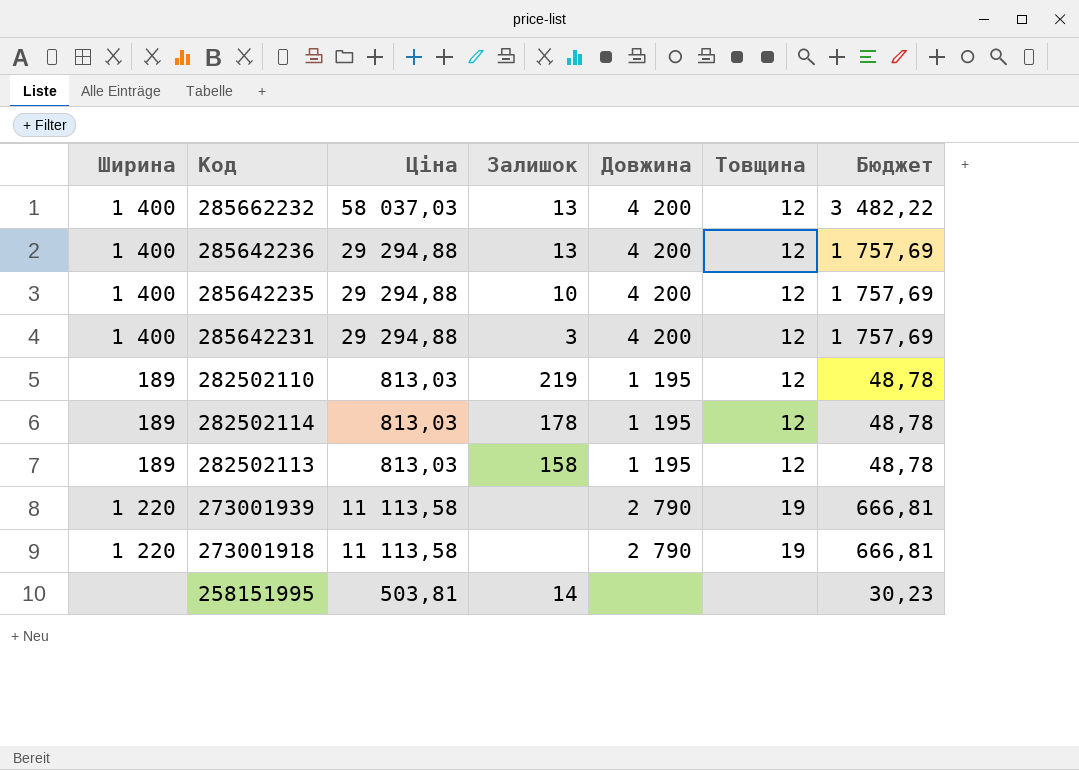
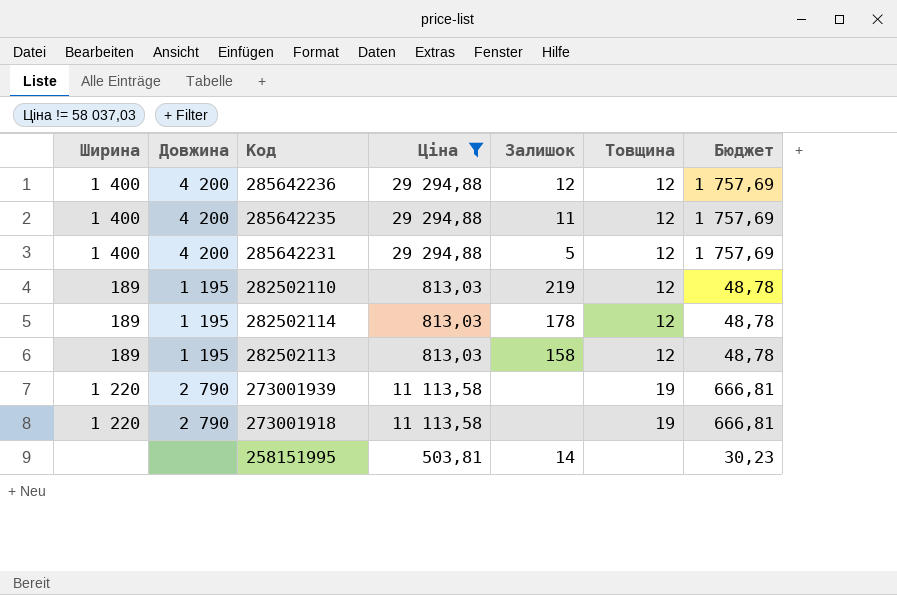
filter: none -> Ціна != 58 037,03
column Довжина | position: 5 -> 2
285642236 | Залишок: 13 -> 12
285642235 | Залишок: 10 -> 11
285642231 | Залишок: 3 -> 5

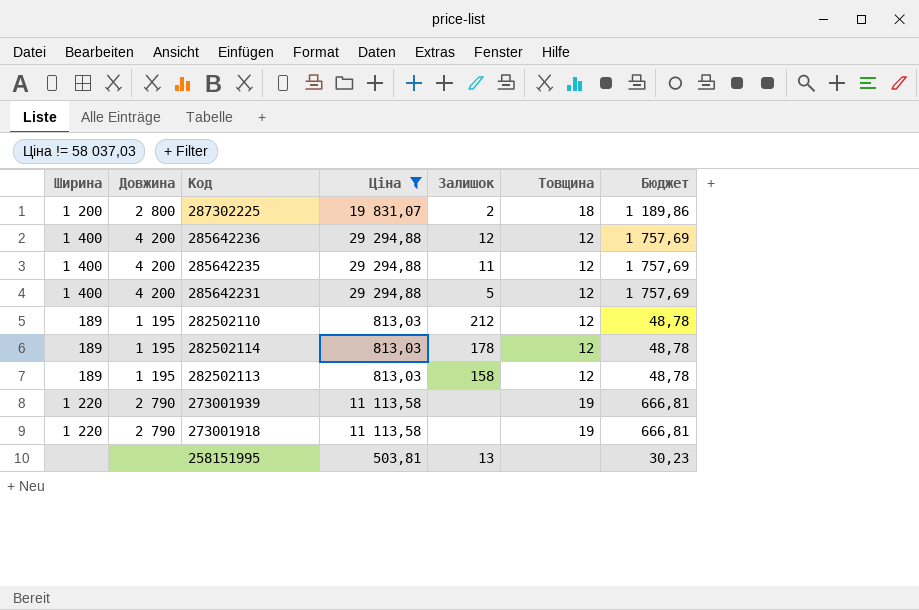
row 287302225: none -> 1 200 | 2 800 | 19 831,07 | 2 | 18 | 1 189,86
282502110 | Залишок: 219 -> 212
258151995 | Залишок: 14 -> 13

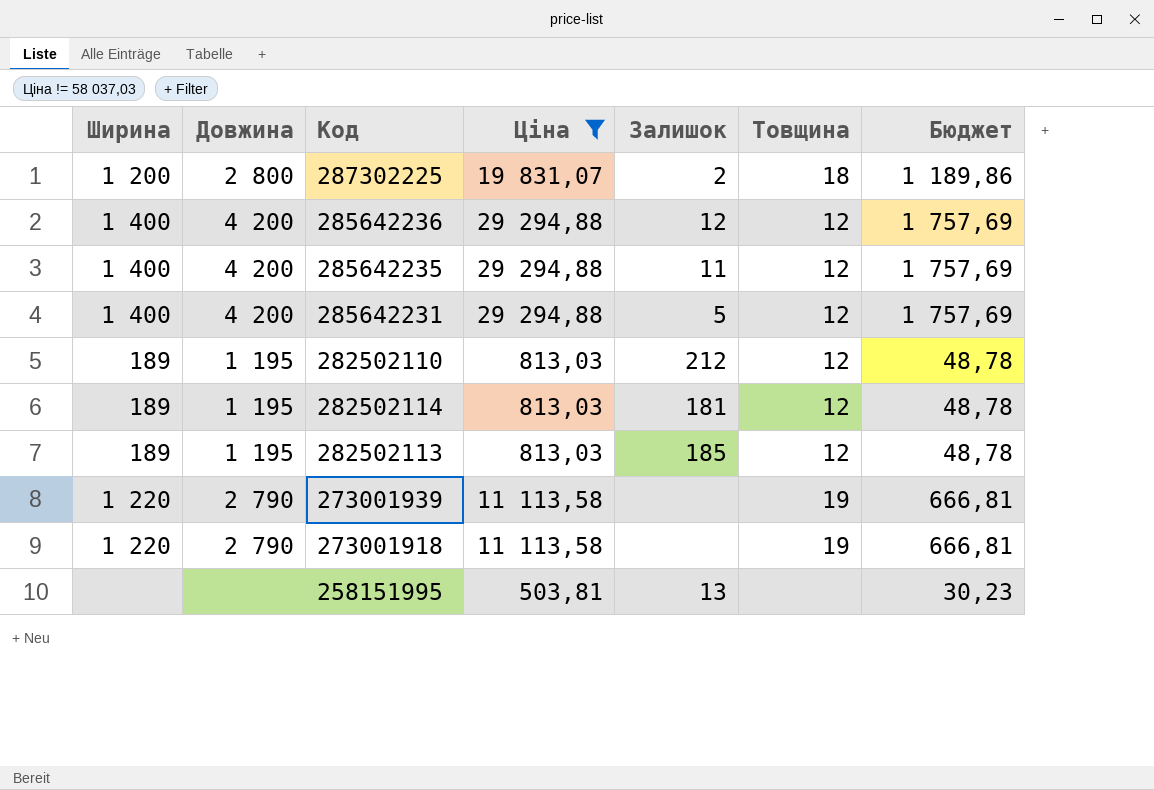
282502114 | Залишок: 178 -> 181
282502113 | Залишок: 158 -> 185

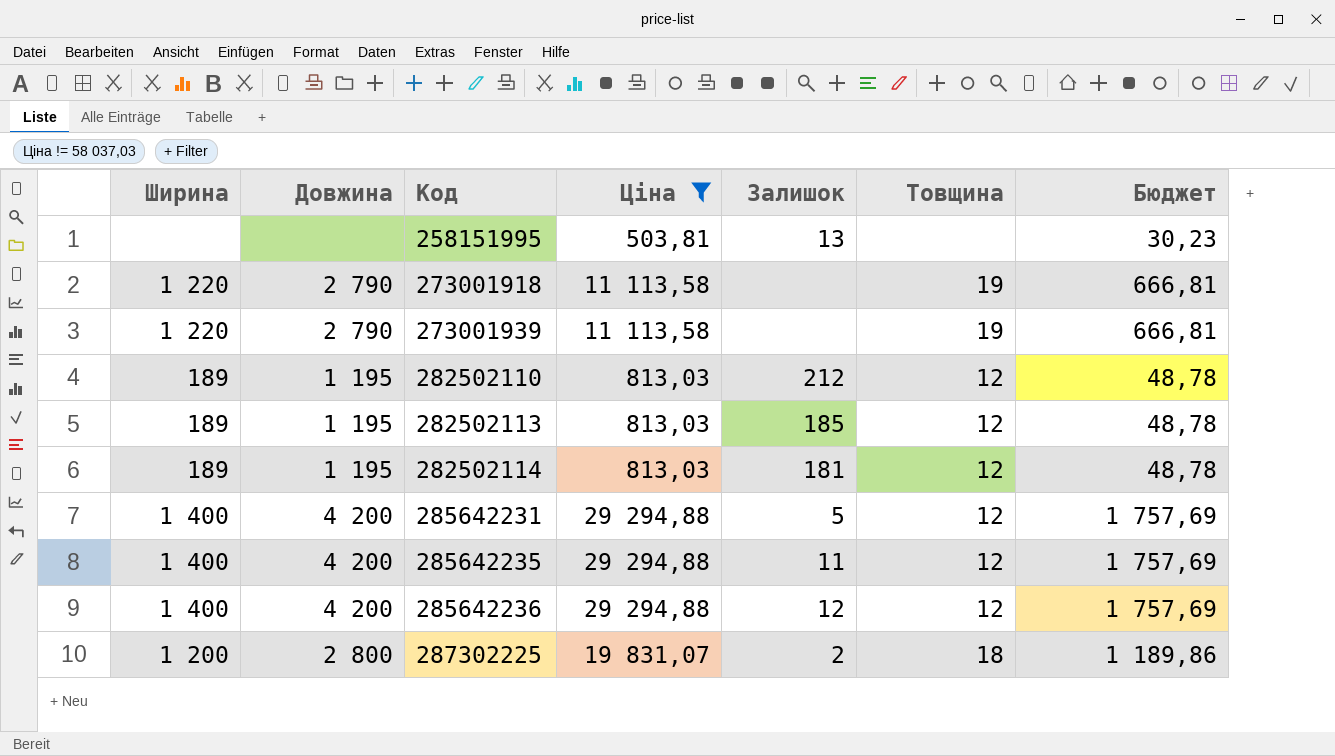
row order: none -> Код ascending

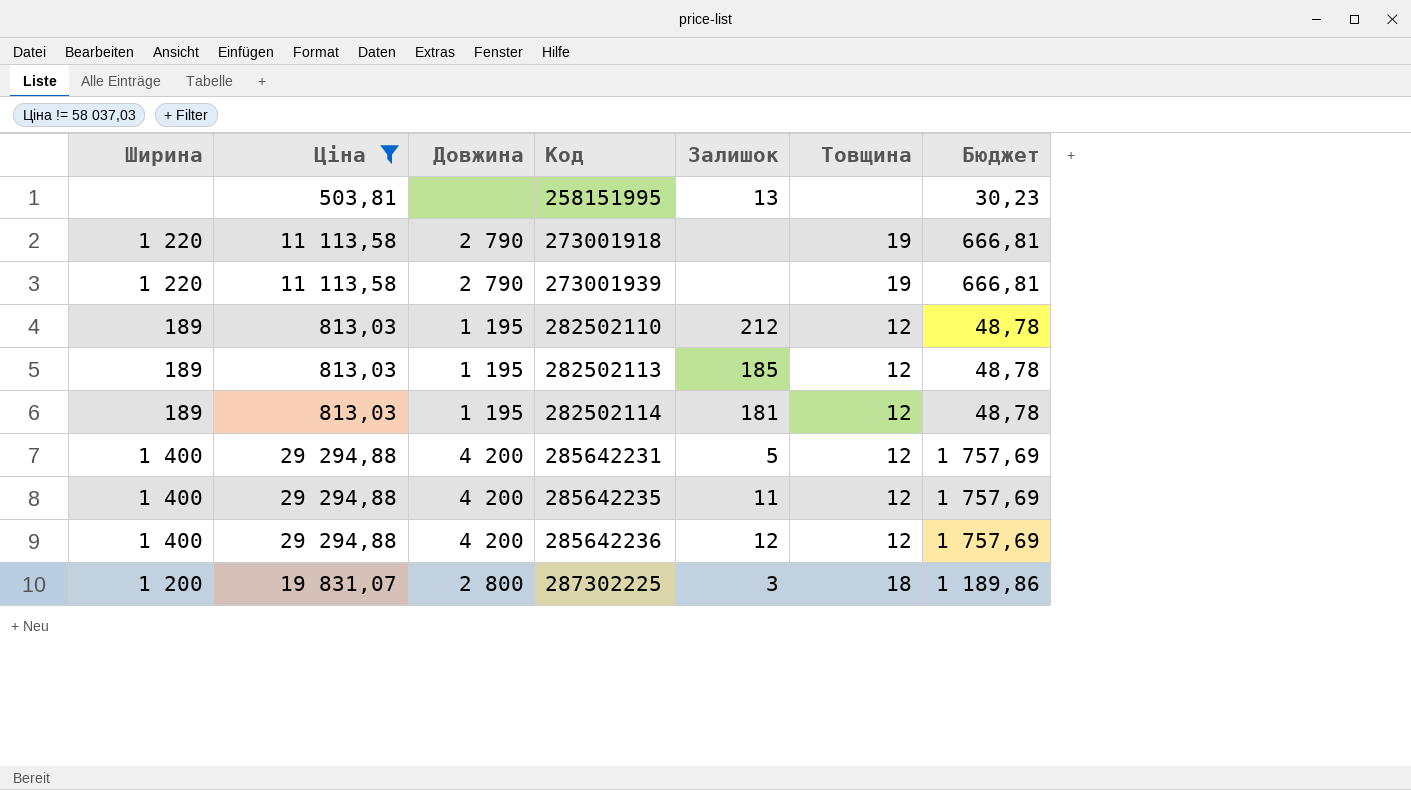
column Ціна | position: 4 -> 2
287302225 | Залишок: 2 -> 3

